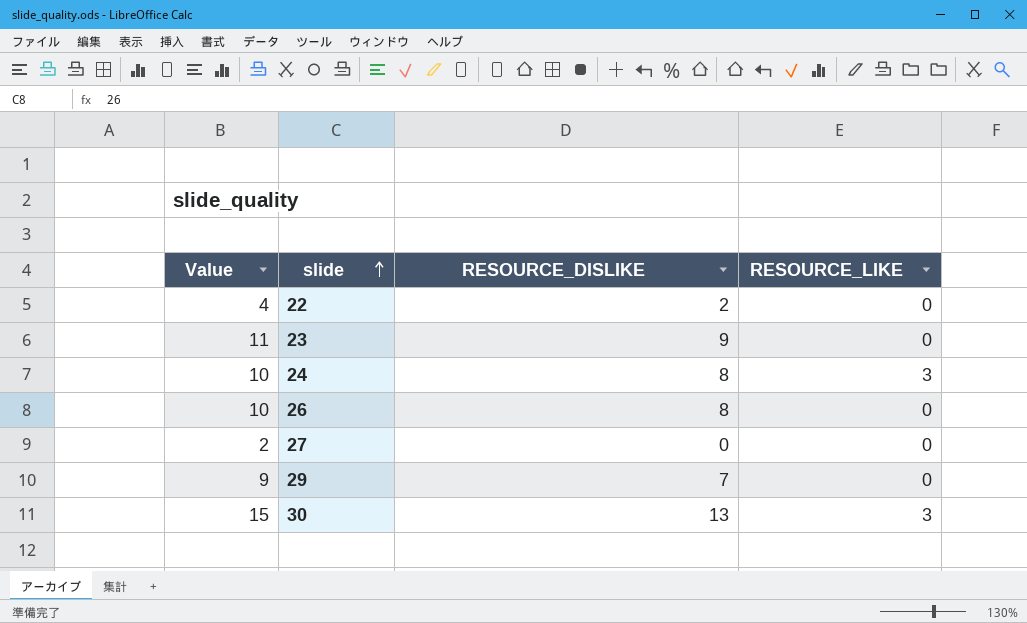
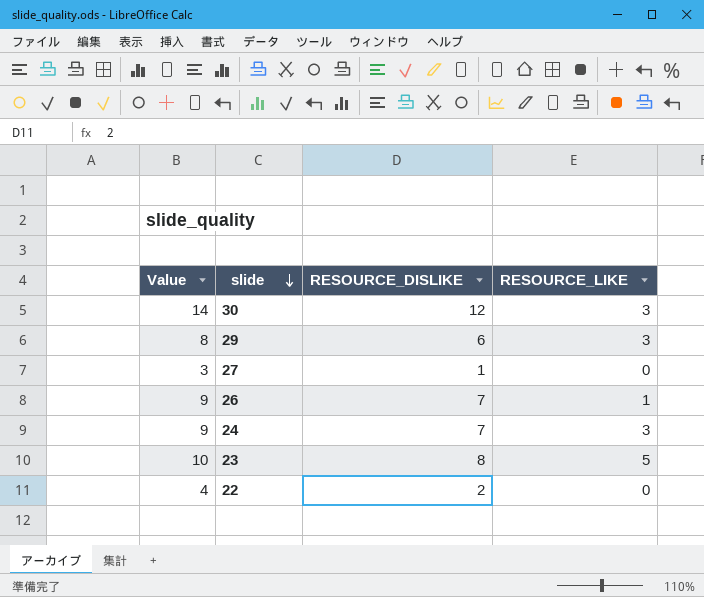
row order: slide ascending -> slide descending
30 | Value: 15 -> 14
30 | RESOURCE_DISLIKE: 13 -> 12
29 | Value: 9 -> 8
29 | RESOURCE_DISLIKE: 7 -> 6
29 | RESOURCE_LIKE: 0 -> 3
27 | Value: 2 -> 3
27 | RESOURCE_DISLIKE: 0 -> 1
26 | Value: 10 -> 9
26 | RESOURCE_DISLIKE: 8 -> 7
26 | RESOURCE_LIKE: 0 -> 1
24 | Value: 10 -> 9
24 | RESOURCE_DISLIKE: 8 -> 7
23 | Value: 11 -> 10
23 | RESOURCE_DISLIKE: 9 -> 8
23 | RESOURCE_LIKE: 0 -> 5

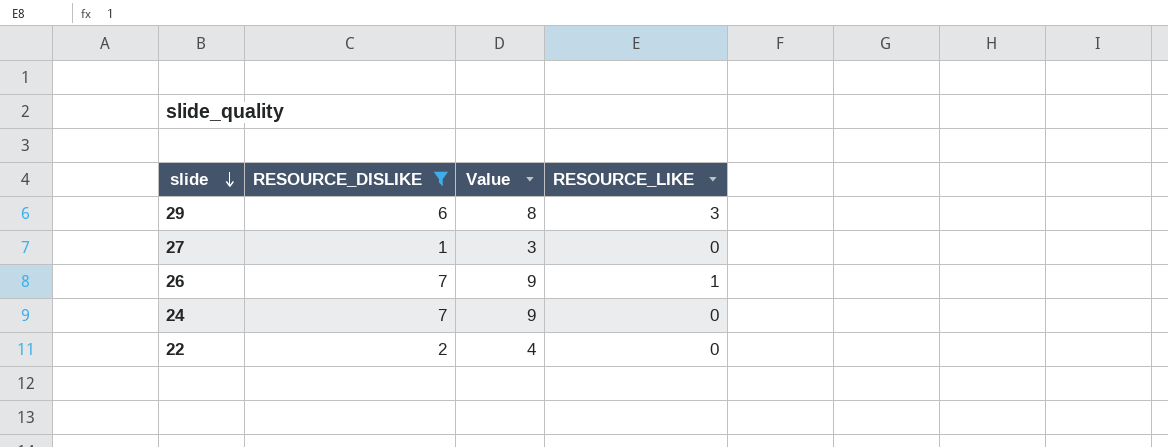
filter: none -> RESOURCE_DISLIKE <= 7
column Value | position: 1 -> 3
24 | RESOURCE_LIKE: 3 -> 0

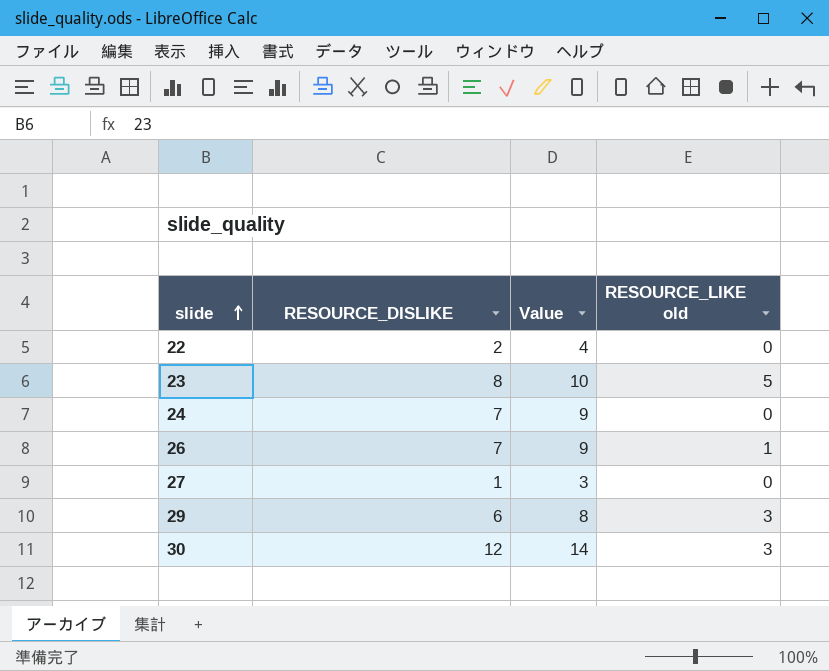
filter: RESOURCE_DISLIKE <= 7 -> none
row order: slide descending -> slide ascending
column name: RESOURCE_LIKE -> RESOURCE_LIKE old

